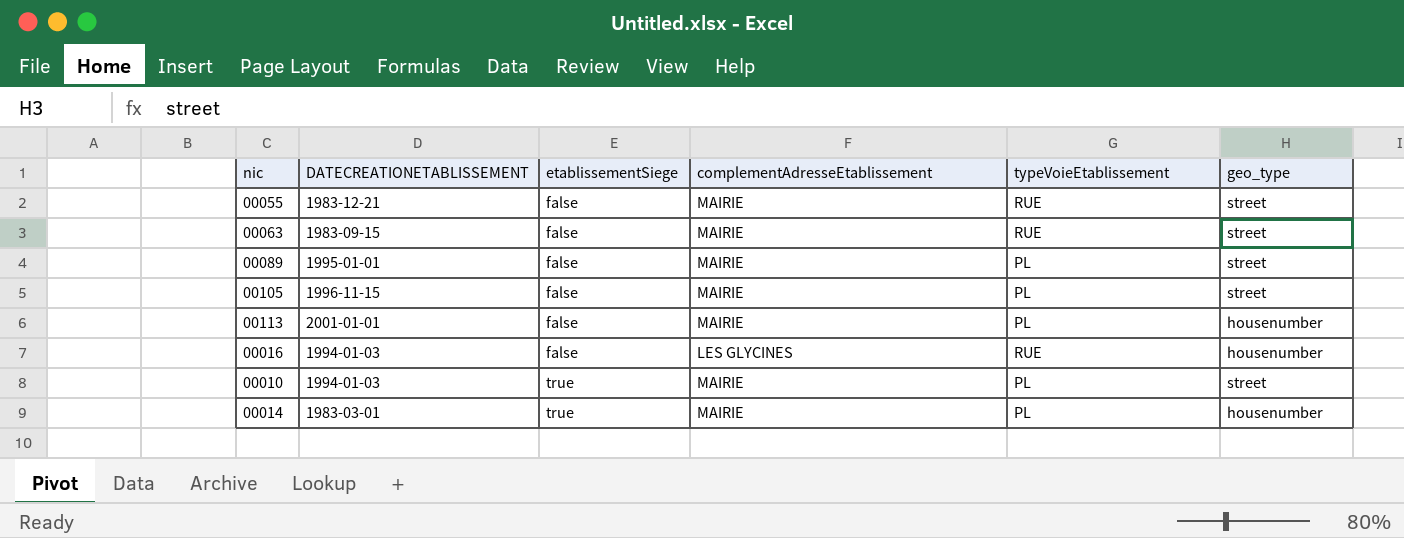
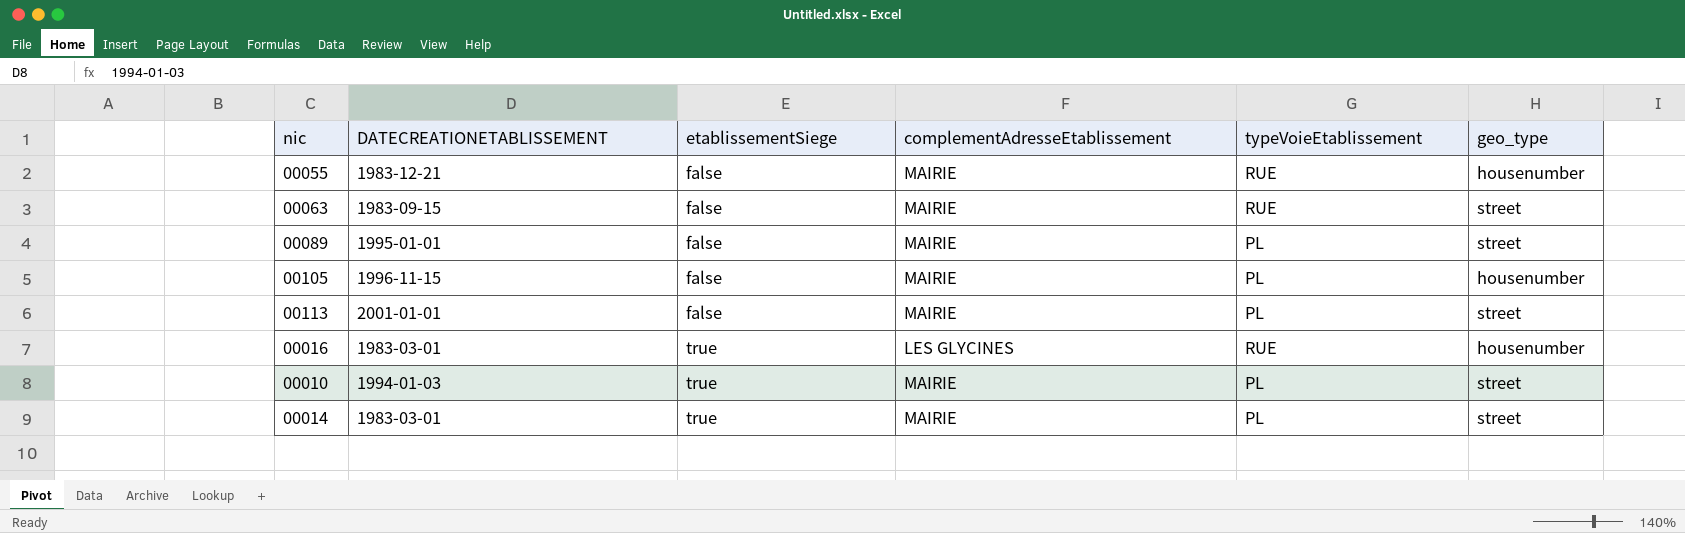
00055 | geo_type: street -> housenumber
00105 | geo_type: street -> housenumber
00113 | geo_type: housenumber -> street
00016 | DATECREATIONETABLISSEMENT: 1994-01-03 -> 1983-03-01
00016 | etablissementSiege: false -> true
00014 | geo_type: housenumber -> street

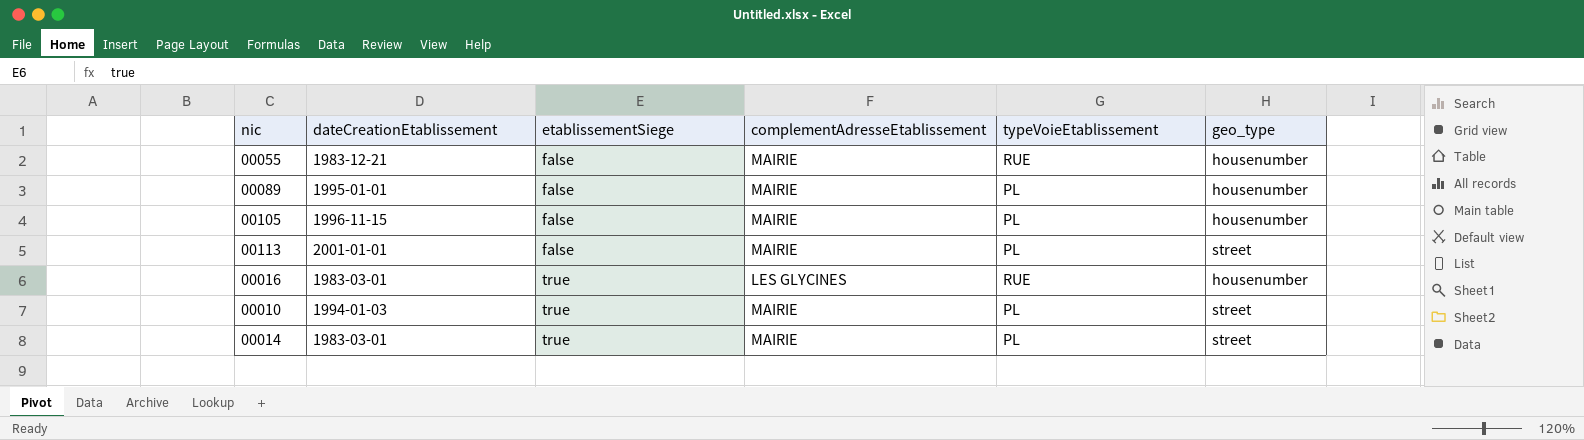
column name: DATECREATIONETABLISSEMENT -> dateCreationEtablissement
row 00063: 1983-09-15 | false | MAIRIE | RUE | street -> none
00089 | geo_type: street -> housenumber

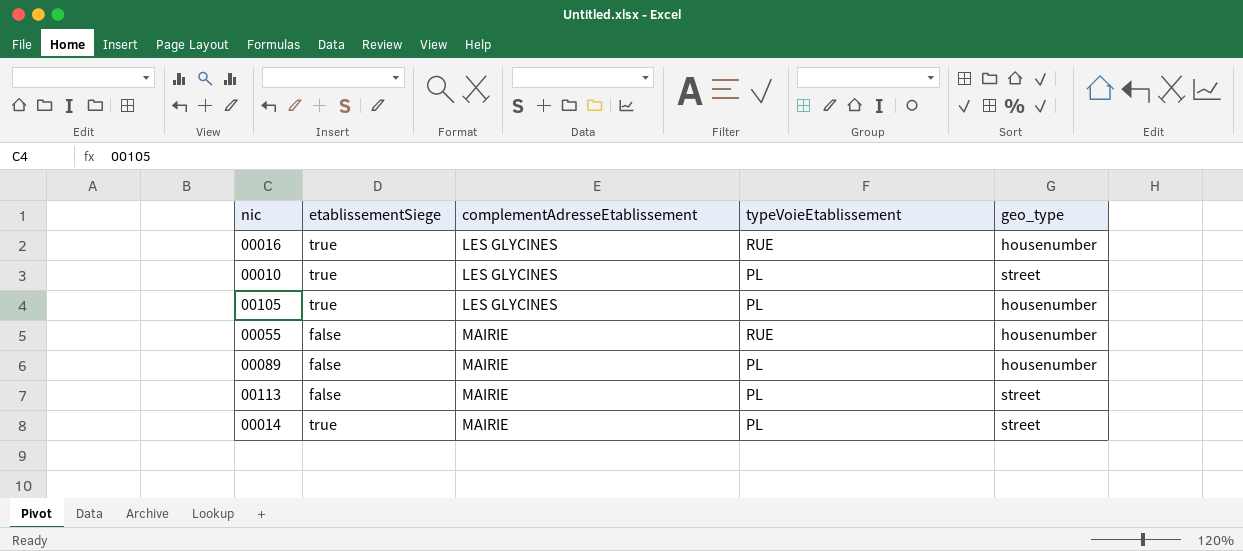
row order: etablissementSiege ascending -> complementAdresseEtablissement ascending
column dateCreationEtablissement | position: 2 -> none
00010 | complementAdresseEtablissement: MAIRIE -> LES GLYCINES
00105 | etablissementSiege: false -> true
00105 | complementAdresseEtablissement: MAIRIE -> LES GLYCINES

